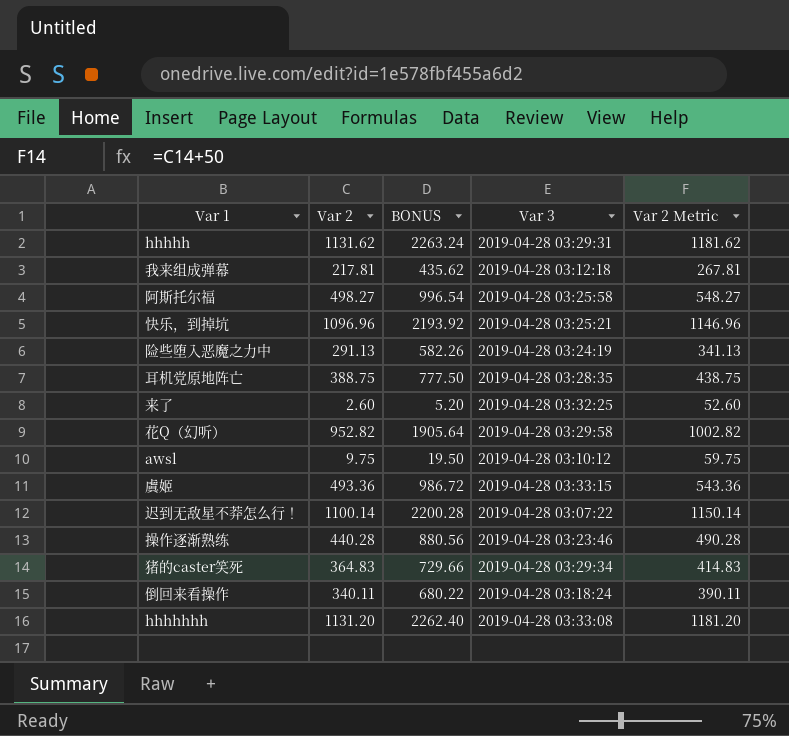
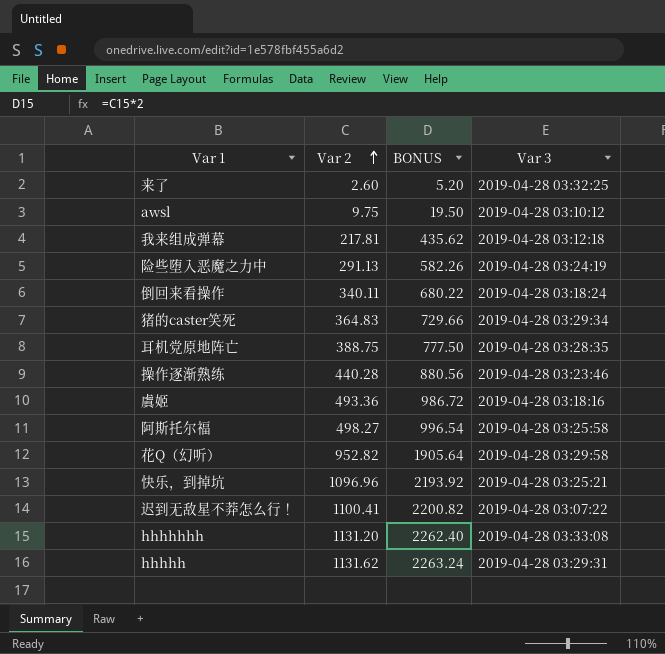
row order: none -> Var 2 ascending
column Var 2 Metric | formula: [Var 2] + 50 -> none
虞姬 | Var 3: 2019-04-28 03:33:15 -> 2019-04-28 03:18:16
迟到无敌星不莽怎么行！ | Var 2: 1100.14 -> 1100.41
迟到无敌星不莽怎么行！ | BONUS: 2200.28 -> 2200.82

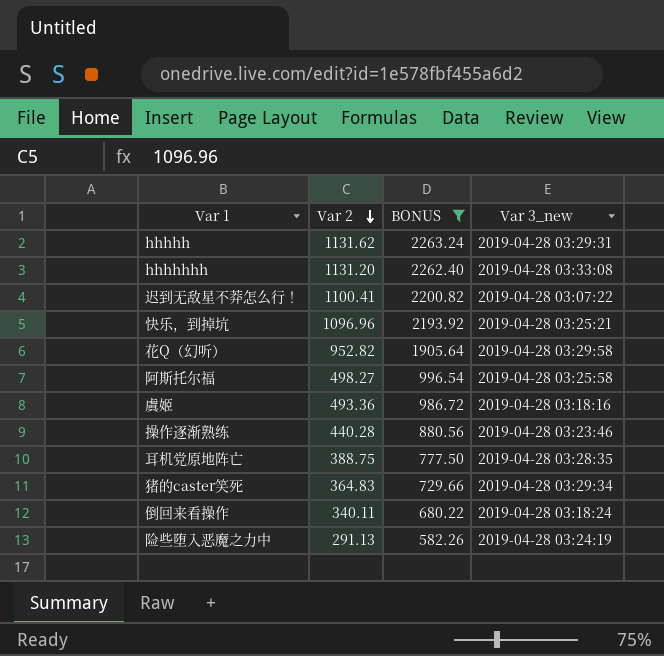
filter: none -> BONUS >= 582.26
row order: Var 2 ascending -> Var 2 descending
column name: Var 3 -> Var 3_new

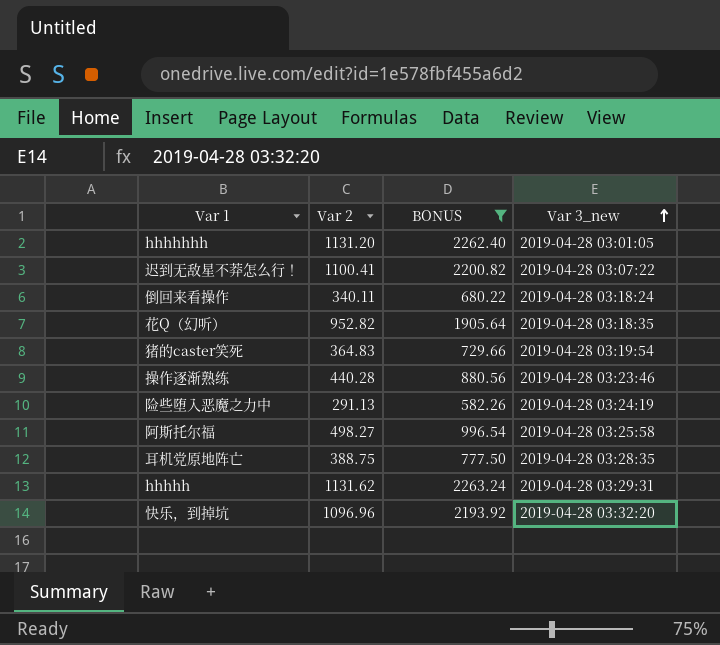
row order: Var 2 descending -> Var 3_new ascending
row 虞姬: 493.36 | 986.72 | 2019-04-28 03:18:16 -> none
hhhhhhh | Var 3_new: 2019-04-28 03:33:08 -> 2019-04-28 03:01:05
花Q（幻听） | Var 3_new: 2019-04-28 03:29:58 -> 2019-04-28 03:18:35
猪的caster笑死 | Var 3_new: 2019-04-28 03:29:34 -> 2019-04-28 03:19:54
快乐，到掉坑 | Var 3_new: 2019-04-28 03:25:21 -> 2019-04-28 03:32:20

